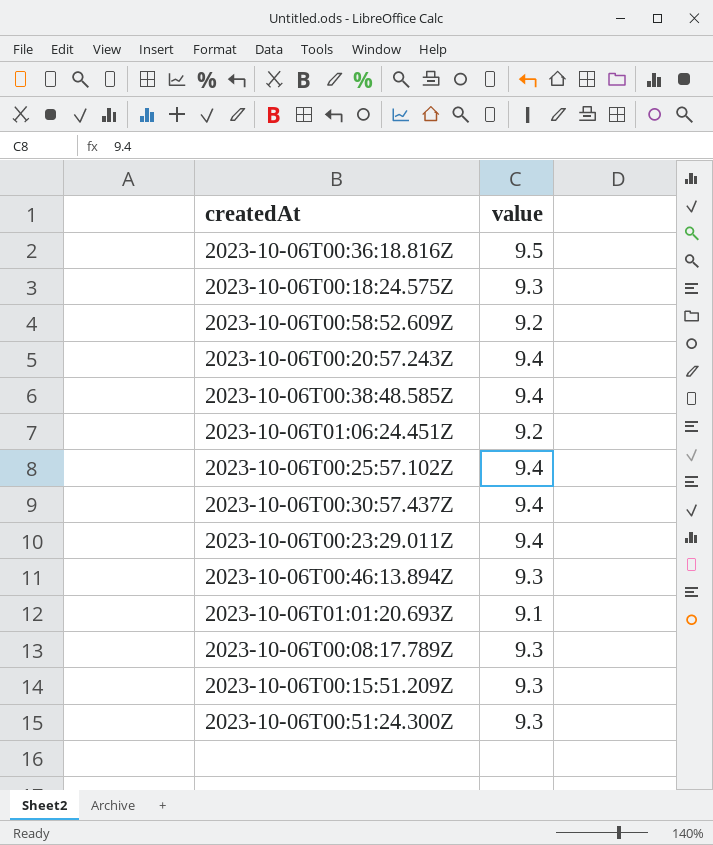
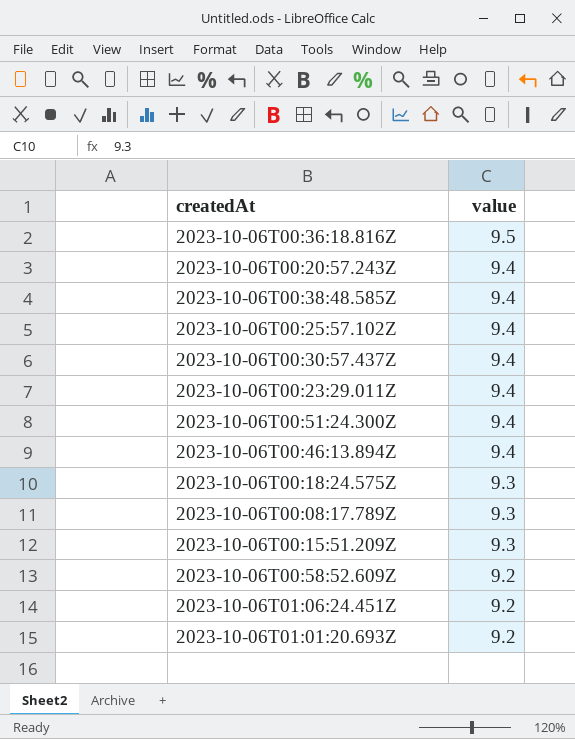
row order: none -> value descending
2023-10-06T00:51:24.300Z | value: 9.3 -> 9.4
2023-10-06T00:46:13.894Z | value: 9.3 -> 9.4
2023-10-06T01:01:20.693Z | value: 9.1 -> 9.2

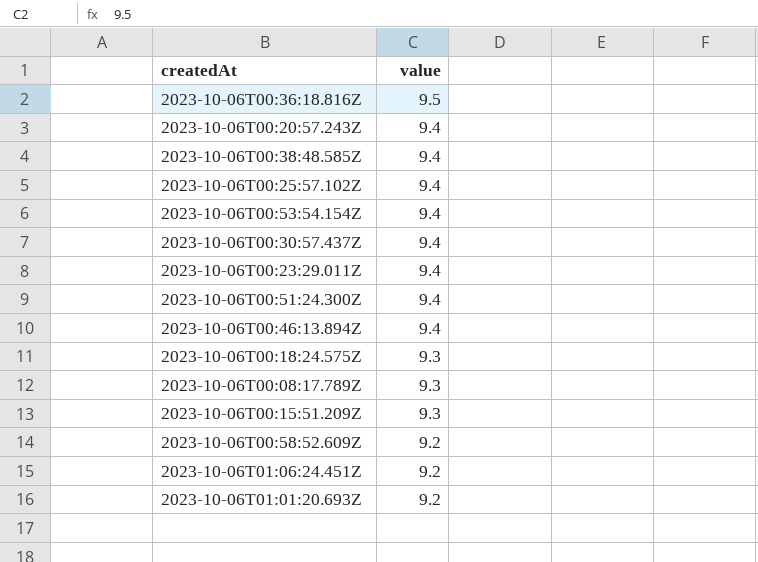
row 2023-10-06T00:53:54.154Z: none -> 9.4

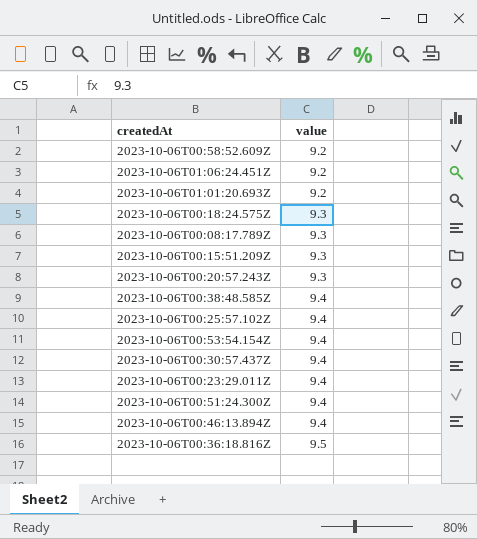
row order: value descending -> value ascending
2023-10-06T00:20:57.243Z | value: 9.4 -> 9.3

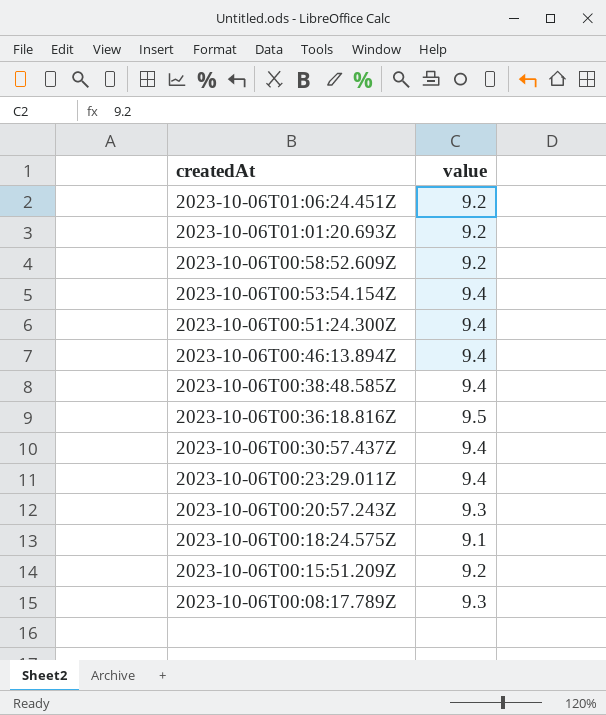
row order: value ascending -> createdAt descending
row 2023-10-06T00:25:57.102Z: 9.4 -> none
2023-10-06T00:18:24.575Z | value: 9.3 -> 9.1
2023-10-06T00:15:51.209Z | value: 9.3 -> 9.2

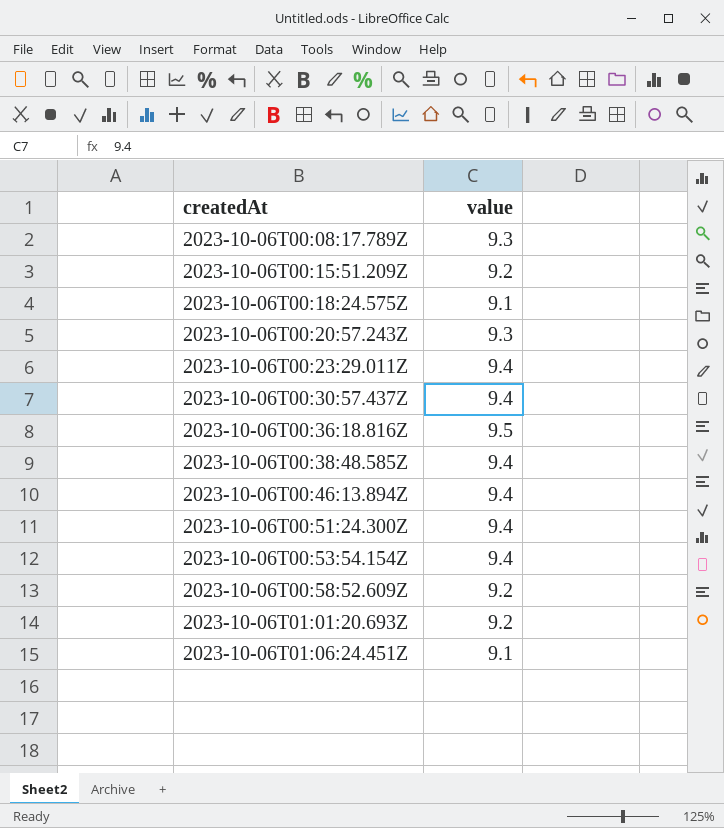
row order: createdAt descending -> createdAt ascending
2023-10-06T01:06:24.451Z | value: 9.2 -> 9.1

